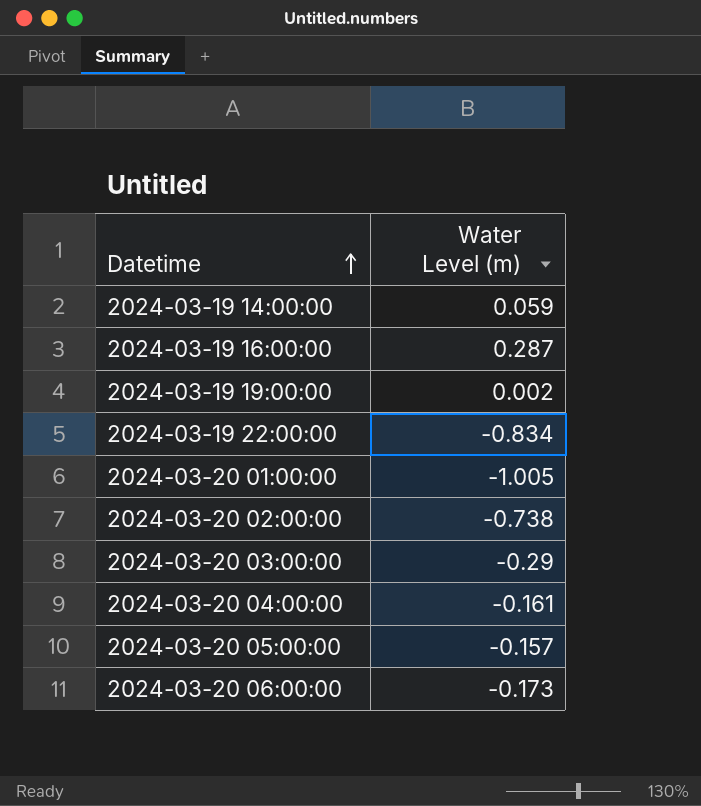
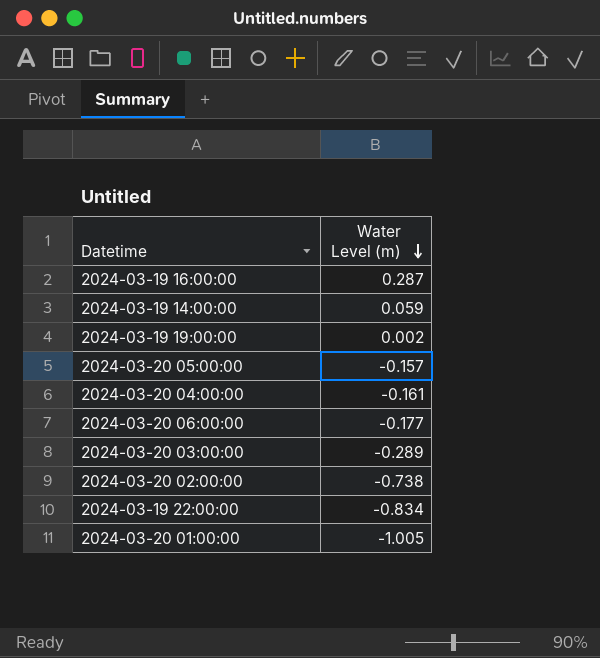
row order: Datetime ascending -> Water Level (m) descending
2024-03-20 06:00:00 | Water Level (m): -0.173 -> -0.177
2024-03-20 03:00:00 | Water Level (m): -0.29 -> -0.289

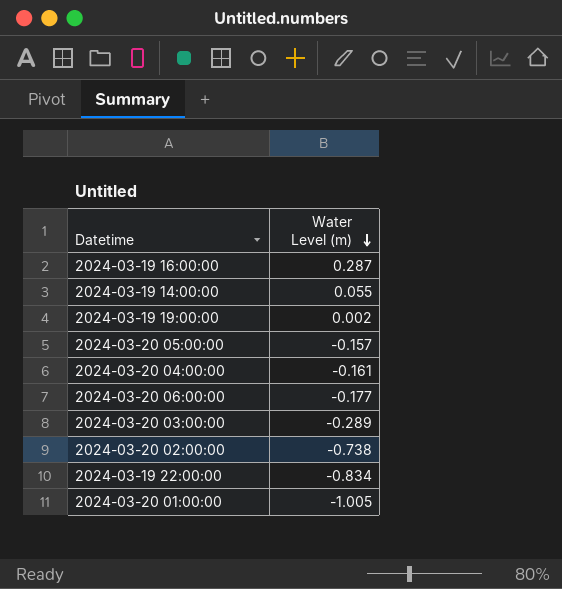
2024-03-19 14:00:00 | Water Level (m): 0.059 -> 0.055

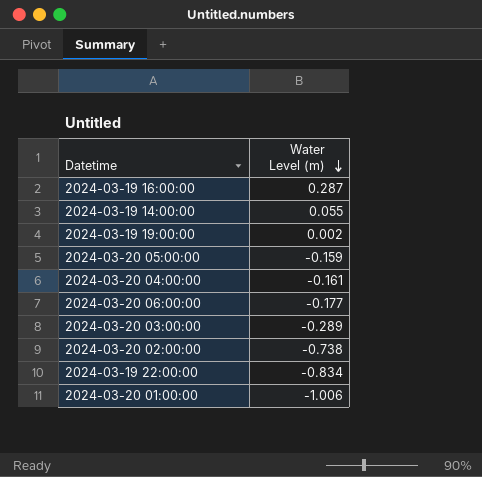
2024-03-20 05:00:00 | Water Level (m): -0.157 -> -0.159
2024-03-20 01:00:00 | Water Level (m): -1.005 -> -1.006

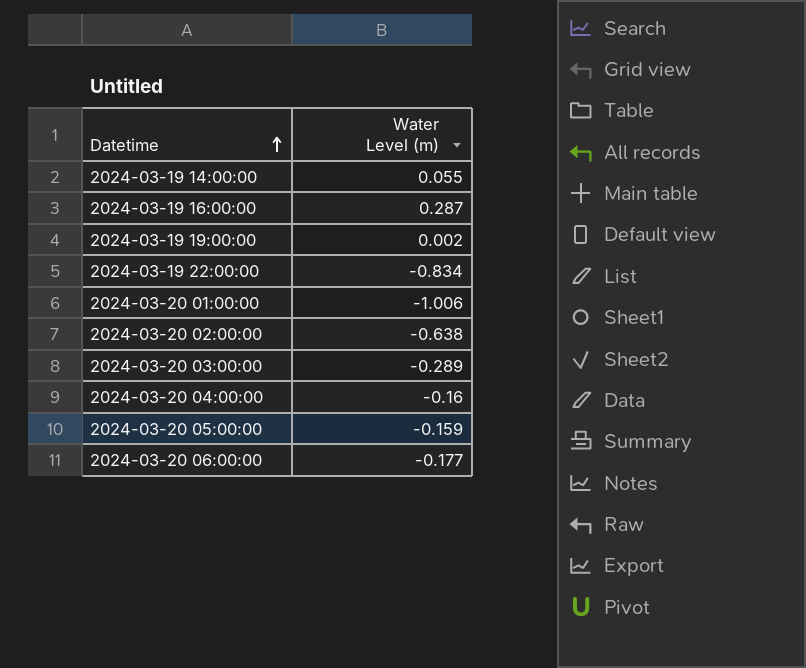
row order: Water Level (m) descending -> Datetime ascending
2024-03-20 02:00:00 | Water Level (m): -0.738 -> -0.638
2024-03-20 04:00:00 | Water Level (m): -0.161 -> -0.16

